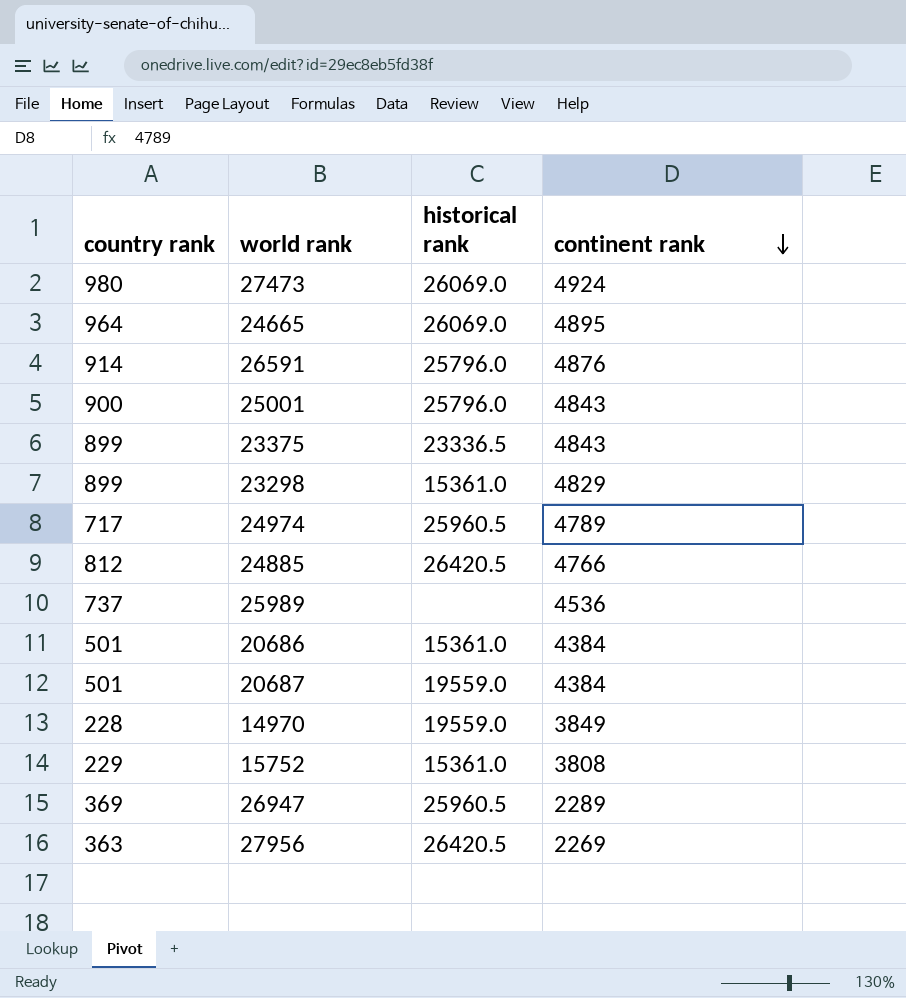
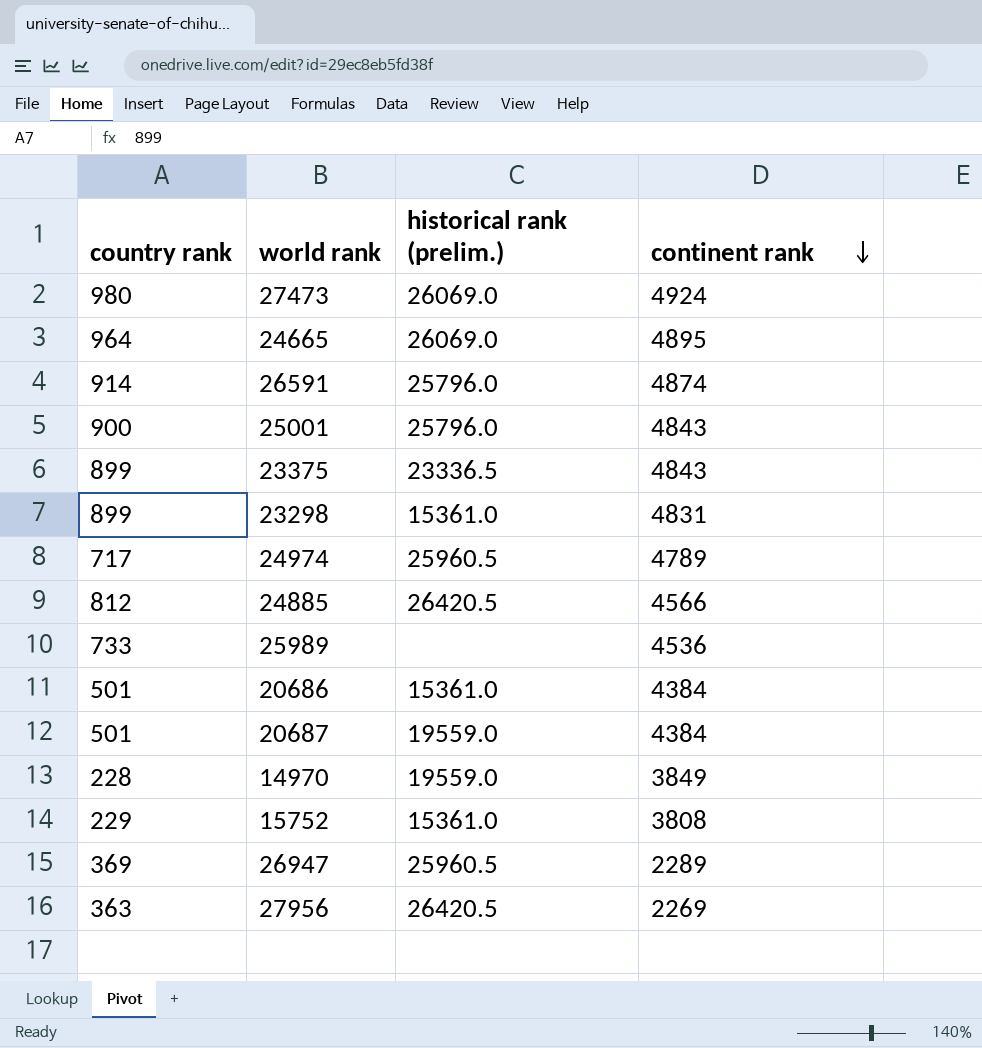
column name: historical rank -> historical rank (prelim.)
26591 | continent rank: 4876 -> 4874
23298 | continent rank: 4829 -> 4831
24885 | continent rank: 4766 -> 4566
25989 | country rank: 737 -> 733

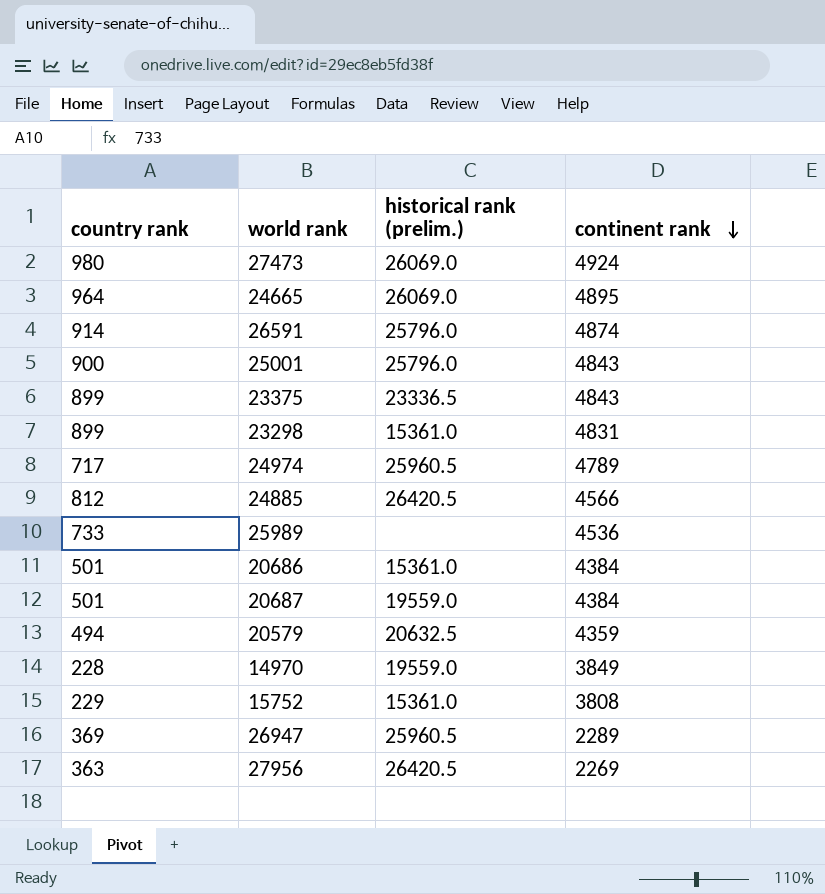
row 20579: none -> 494 | 20632.5 | 4359

